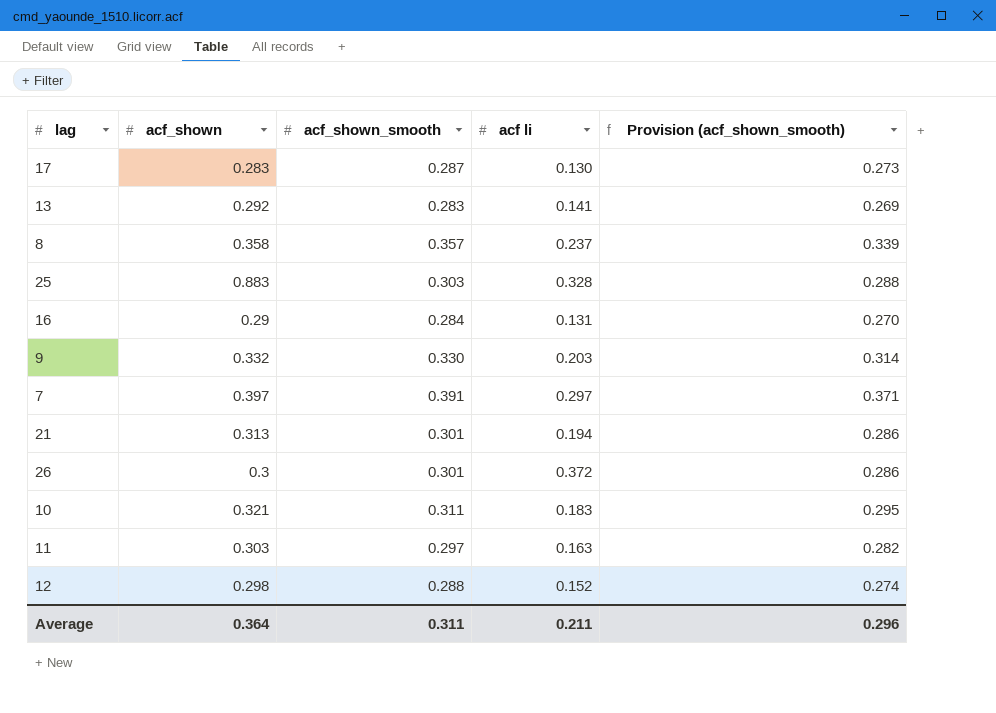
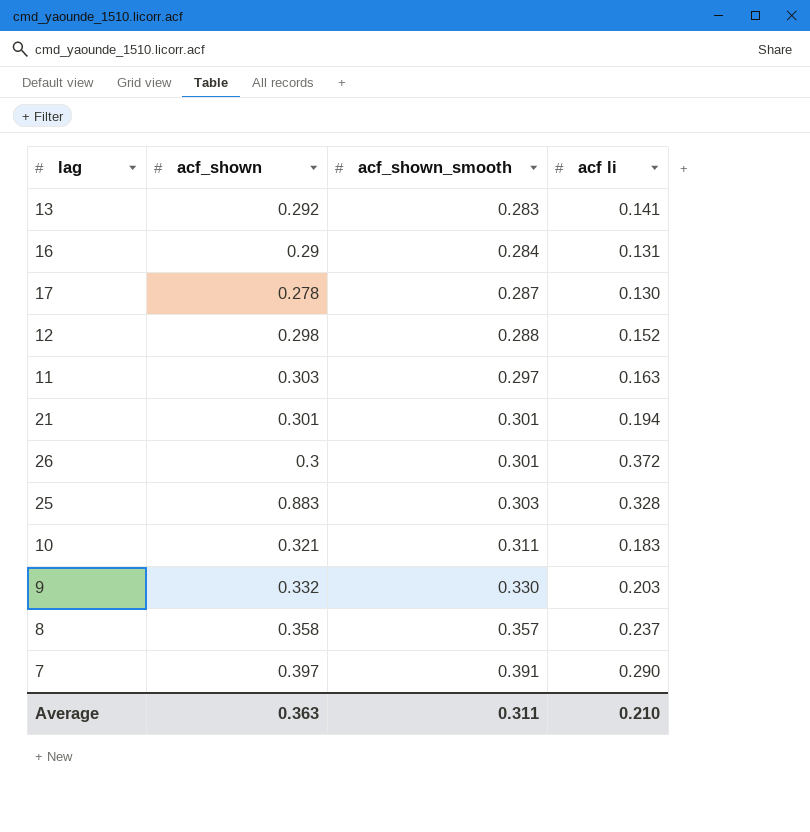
row order: none -> acf_shown_smooth ascending
column Provision (acf_shown_smooth) | formula: [acf_shown_smooth] * 0.95 -> none
17 | acf_shown: 0.283 -> 0.278
21 | acf_shown: 0.313 -> 0.301
7 | acf li: 0.297 -> 0.290
Average | acf_shown: 0.364 -> 0.363
Average | acf li: 0.211 -> 0.210

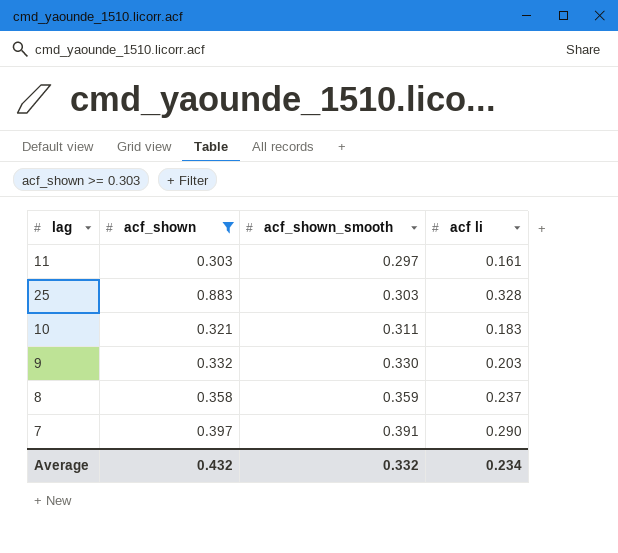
filter: none -> acf_shown >= 0.303
11 | acf li: 0.163 -> 0.161
8 | acf_shown_smooth: 0.357 -> 0.359
Average | acf_shown: 0.363 -> 0.432
Average | acf_shown_smooth: 0.311 -> 0.332
Average | acf li: 0.210 -> 0.234

